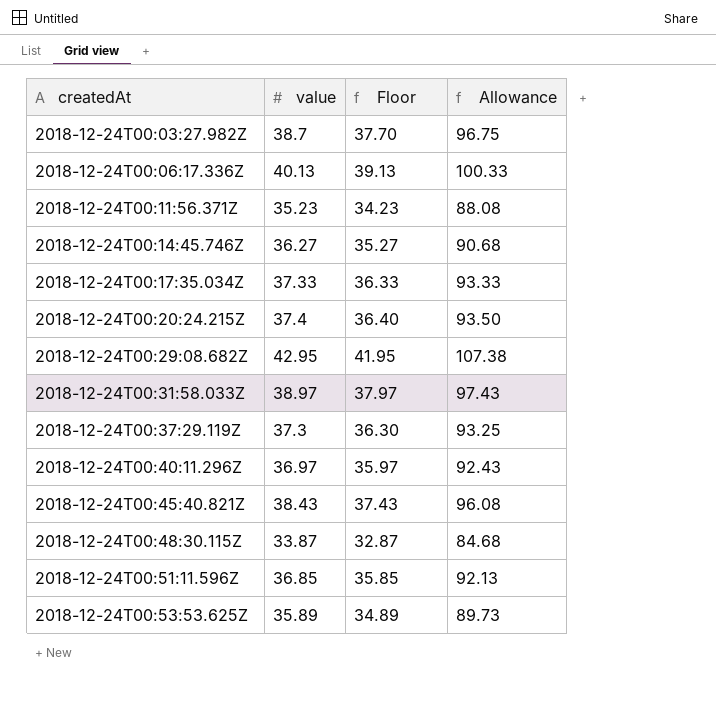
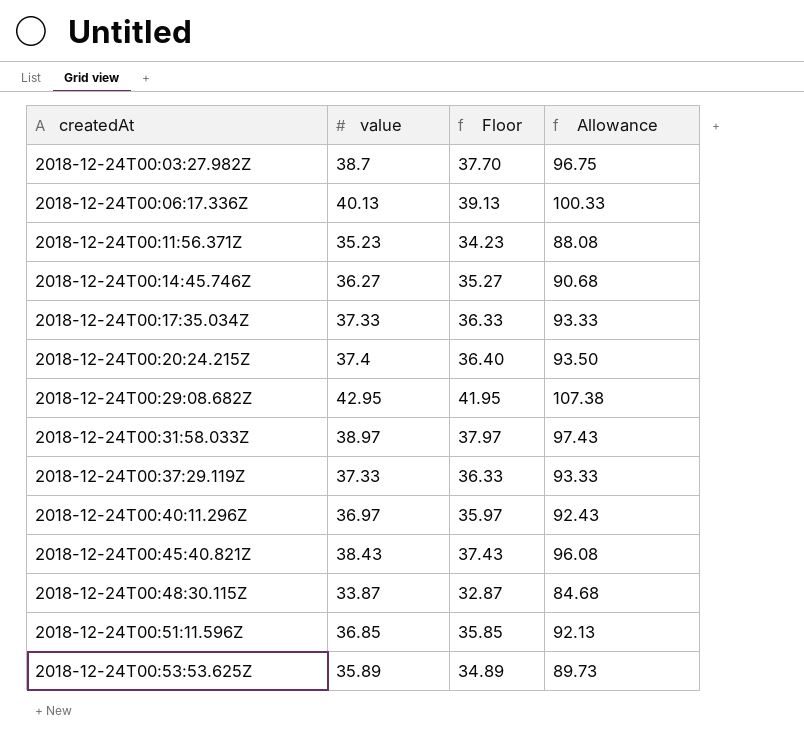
2018-12-24T00:37:29.119Z | value: 37.3 -> 37.33
2018-12-24T00:37:29.119Z | Floor: 36.30 -> 36.33
2018-12-24T00:37:29.119Z | Allowance: 93.25 -> 93.33

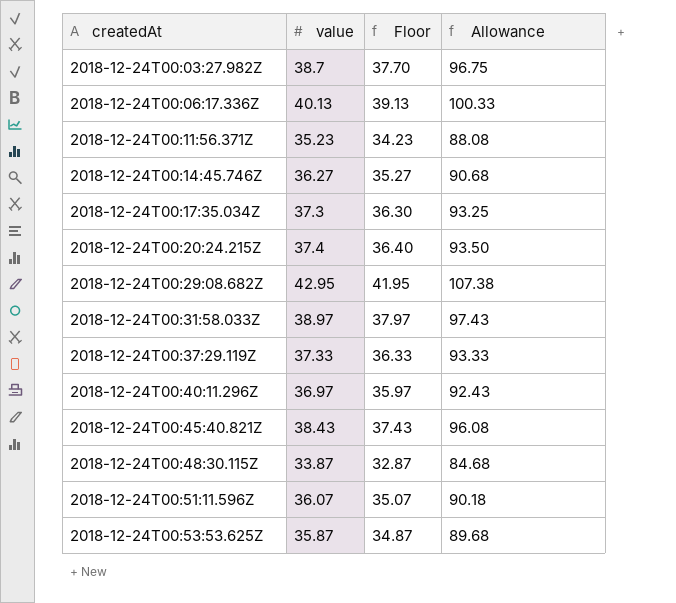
2018-12-24T00:17:35.034Z | value: 37.33 -> 37.3
2018-12-24T00:17:35.034Z | Floor: 36.33 -> 36.30
2018-12-24T00:17:35.034Z | Allowance: 93.33 -> 93.25
2018-12-24T00:51:11.596Z | value: 36.85 -> 36.07
2018-12-24T00:51:11.596Z | Floor: 35.85 -> 35.07
2018-12-24T00:51:11.596Z | Allowance: 92.13 -> 90.18
2018-12-24T00:53:53.625Z | value: 35.89 -> 35.87
2018-12-24T00:53:53.625Z | Floor: 34.89 -> 34.87
2018-12-24T00:53:53.625Z | Allowance: 89.73 -> 89.68

